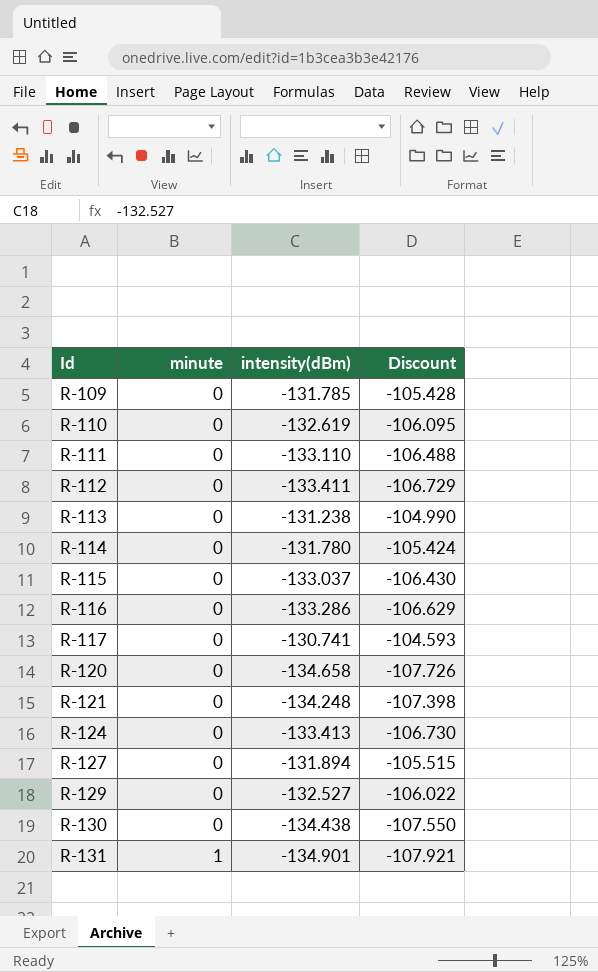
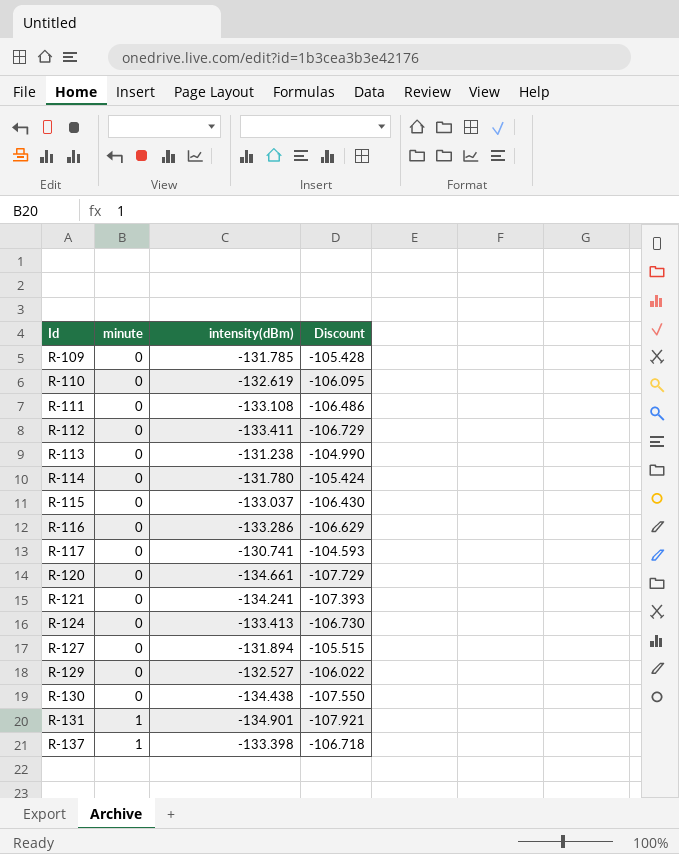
R-111 | intensity(dBm): -133.110 -> -133.108
R-111 | Discount: -106.488 -> -106.486
R-120 | intensity(dBm): -134.658 -> -134.661
R-120 | Discount: -107.726 -> -107.729
R-121 | intensity(dBm): -134.248 -> -134.241
R-121 | Discount: -107.398 -> -107.393
row R-137: none -> 1 | -133.398 | -106.718

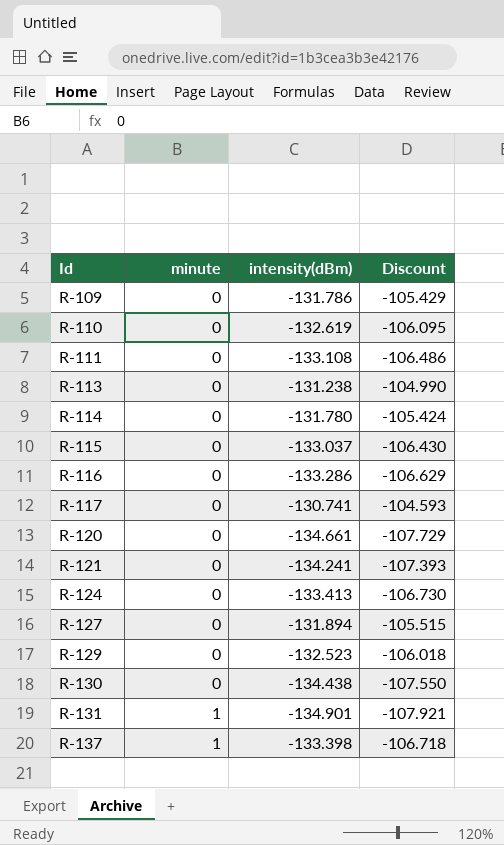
row R-112: 0 | -133.411 | -106.729 -> none
R-109 | intensity(dBm): -131.785 -> -131.786
R-109 | Discount: -105.428 -> -105.429
R-129 | intensity(dBm): -132.527 -> -132.523
R-129 | Discount: -106.022 -> -106.018

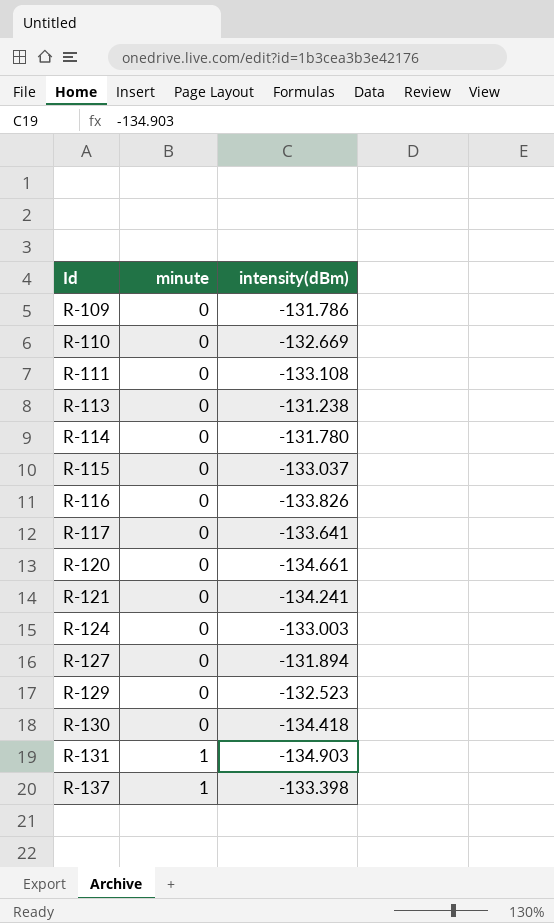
column Discount | formula: [intensity(dBm)] * 0.8 -> none
R-110 | intensity(dBm): -132.619 -> -132.669
R-116 | intensity(dBm): -133.286 -> -133.826
R-117 | intensity(dBm): -130.741 -> -133.641
R-124 | intensity(dBm): -133.413 -> -133.003
R-130 | intensity(dBm): -134.438 -> -134.418
R-131 | intensity(dBm): -134.901 -> -134.903

